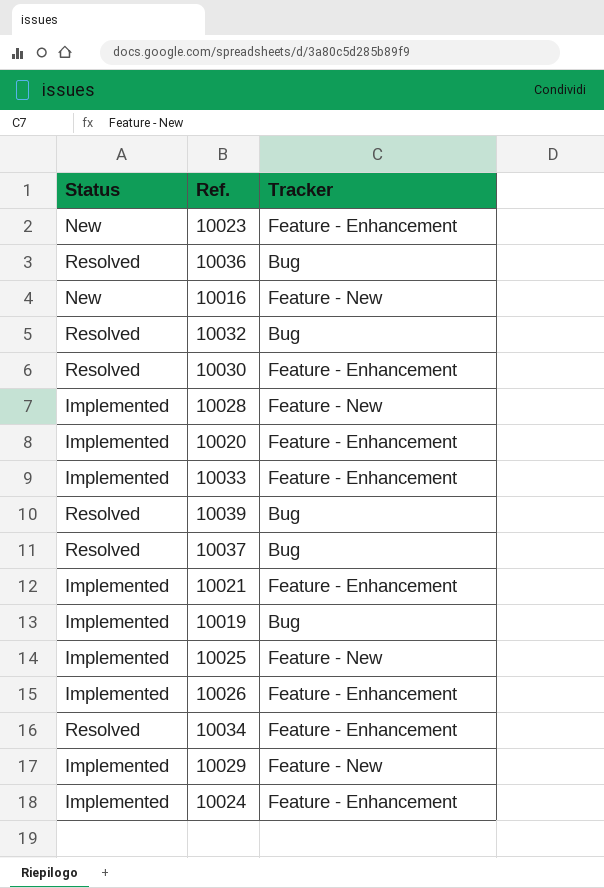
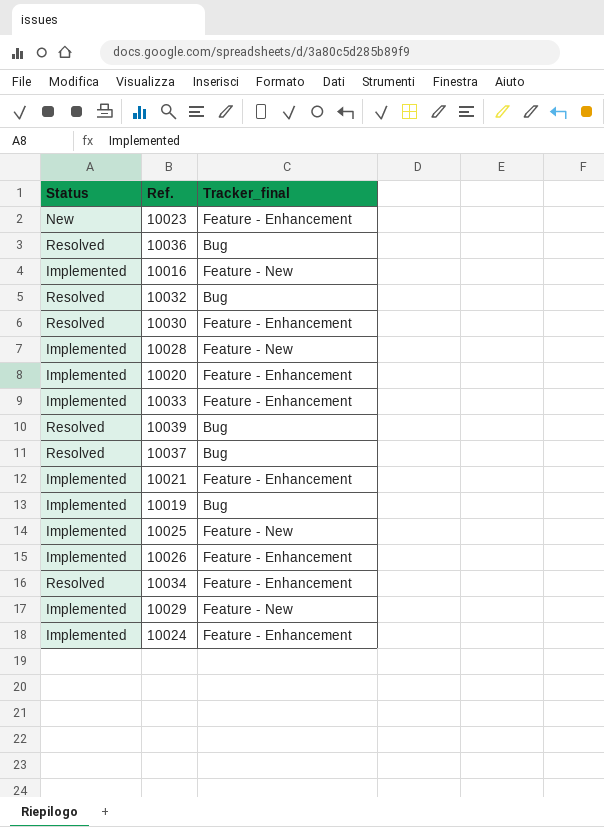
column name: Tracker -> Tracker_final
10016 | Status: New -> Implemented

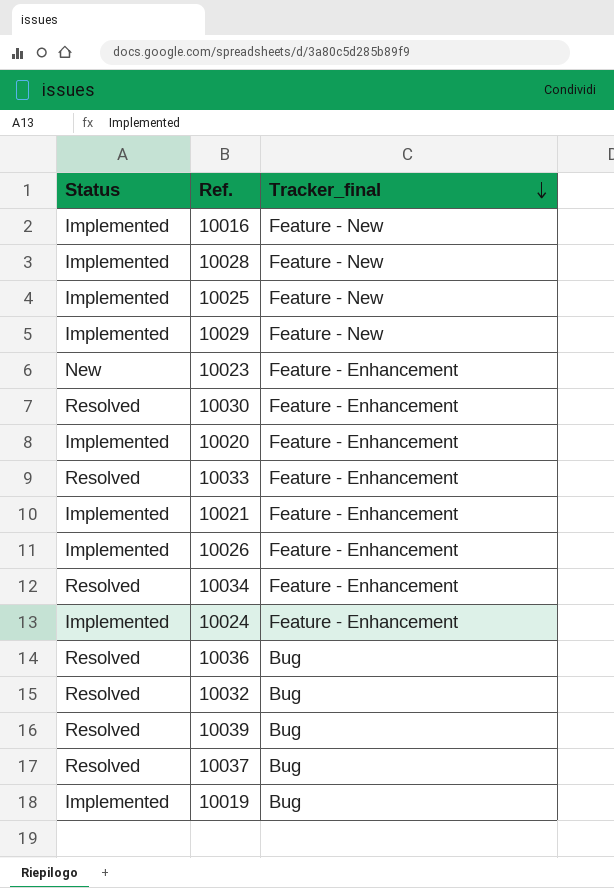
row order: none -> Tracker_final descending
10033 | Status: Implemented -> Resolved

